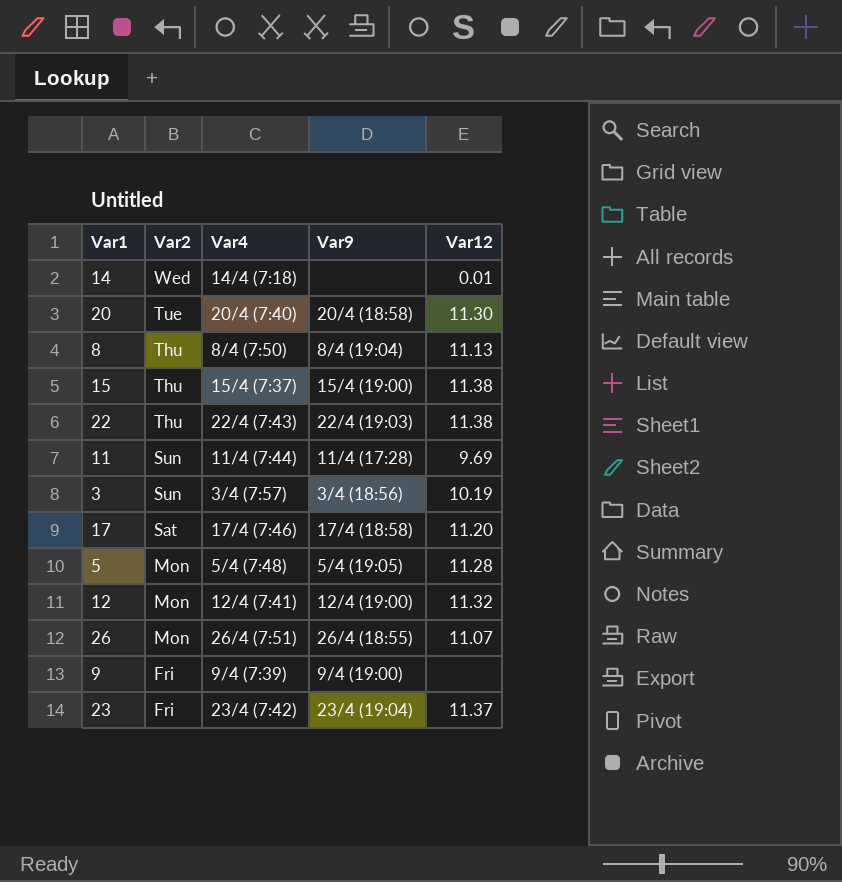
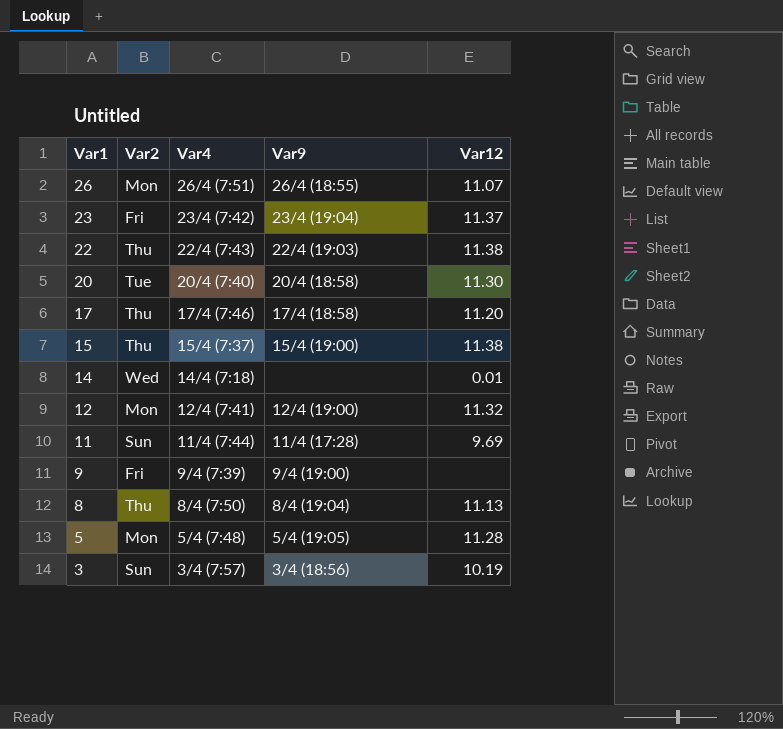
row order: Var2 descending -> Var1 descending
17 | Var2: Sat -> Thu

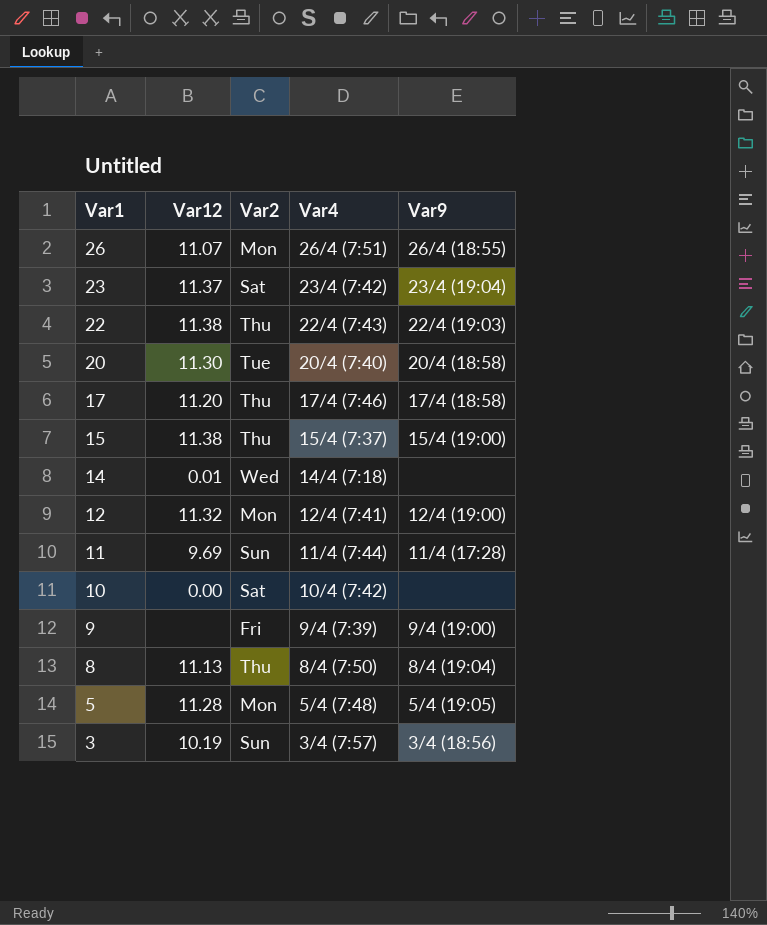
column Var12 | position: 5 -> 2
23 | Var2: Fri -> Sat
row 10: none -> 0.00 | Sat | 10/4 (7:42) | none

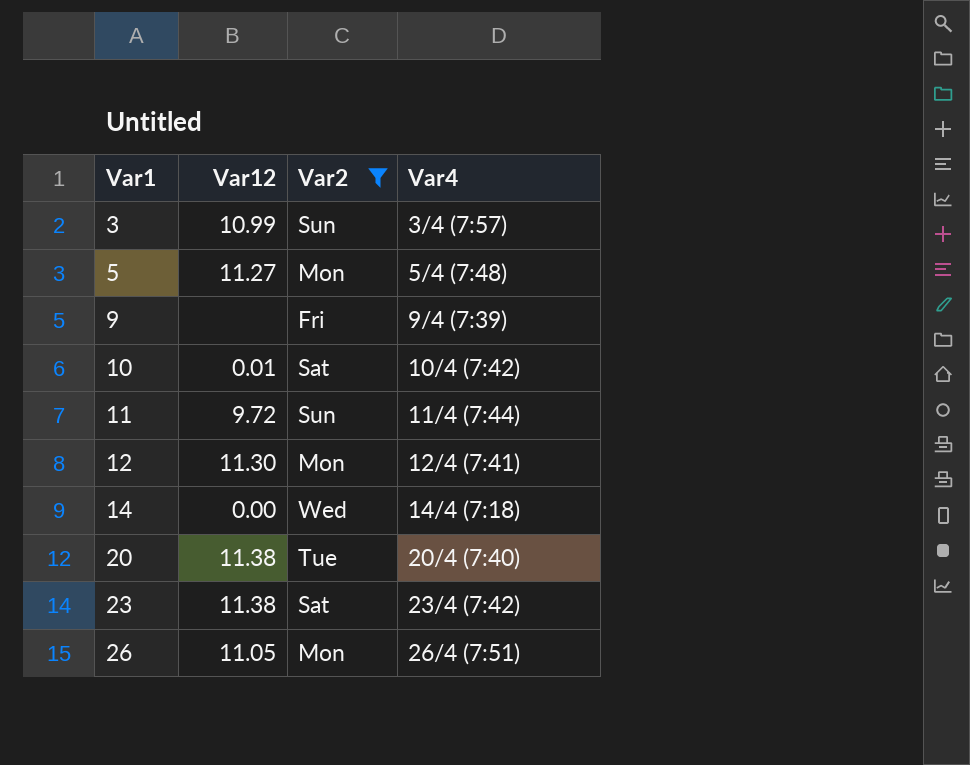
filter: none -> Var2 != Thu
row order: Var1 descending -> Var1 ascending
column Var9 | position: 5 -> none
3 | Var12: 10.19 -> 10.99
5 | Var12: 11.28 -> 11.27
10 | Var12: 0.00 -> 0.01
11 | Var12: 9.69 -> 9.72
12 | Var12: 11.32 -> 11.30
14 | Var12: 0.01 -> 0.00
20 | Var12: 11.30 -> 11.38
23 | Var12: 11.37 -> 11.38
26 | Var12: 11.07 -> 11.05

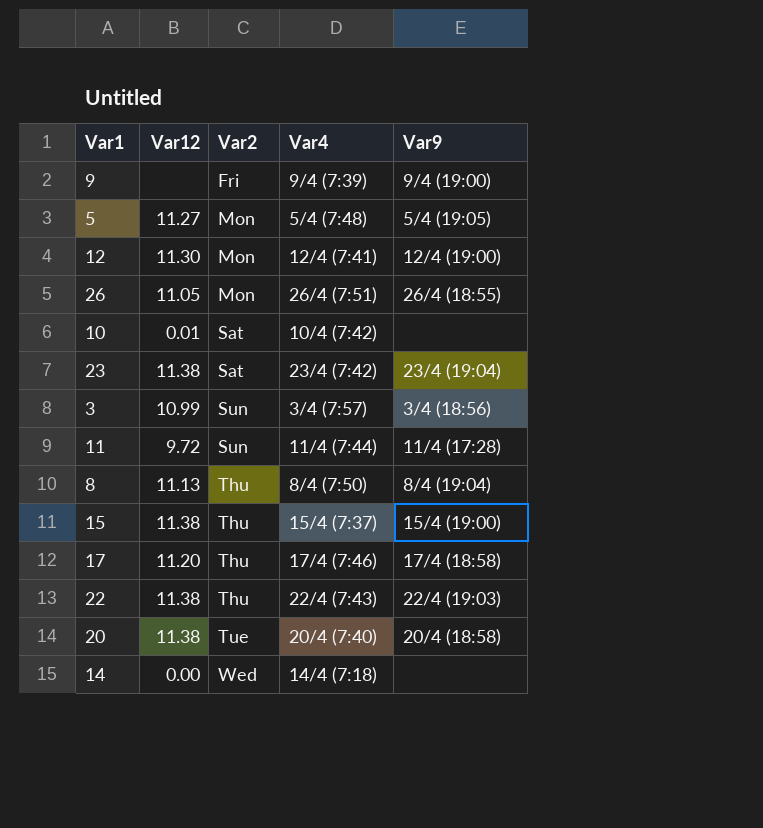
filter: Var2 != Thu -> none
row order: Var1 ascending -> Var2 ascending
column Var9 | position: none -> 5

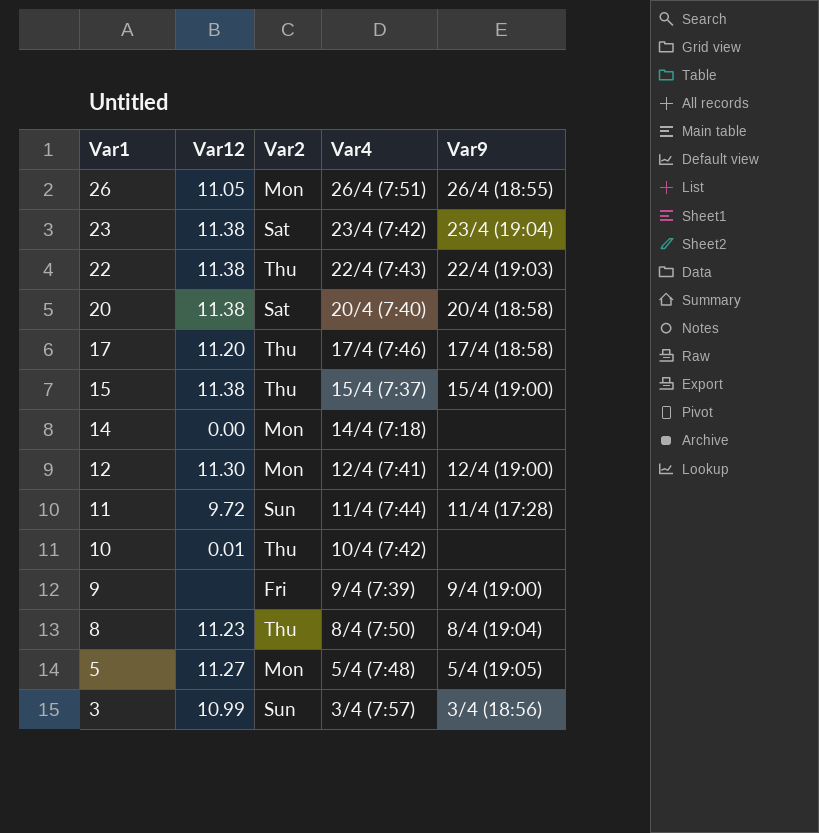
row order: Var2 ascending -> Var1 descending
20 | Var2: Tue -> Sat
14 | Var2: Wed -> Mon
10 | Var2: Sat -> Thu
8 | Var12: 11.13 -> 11.23

